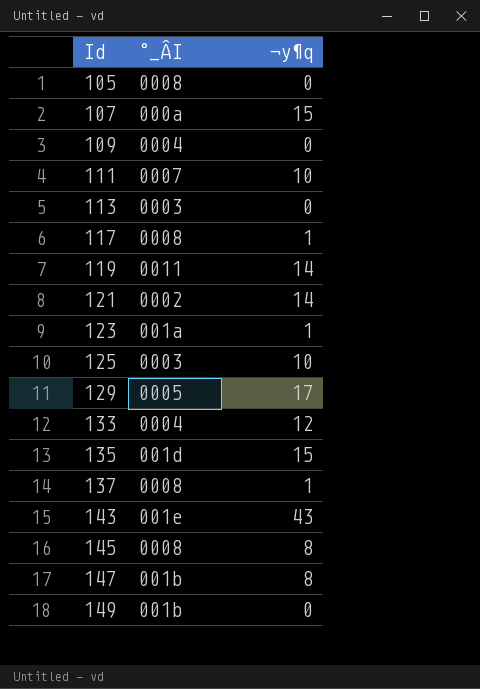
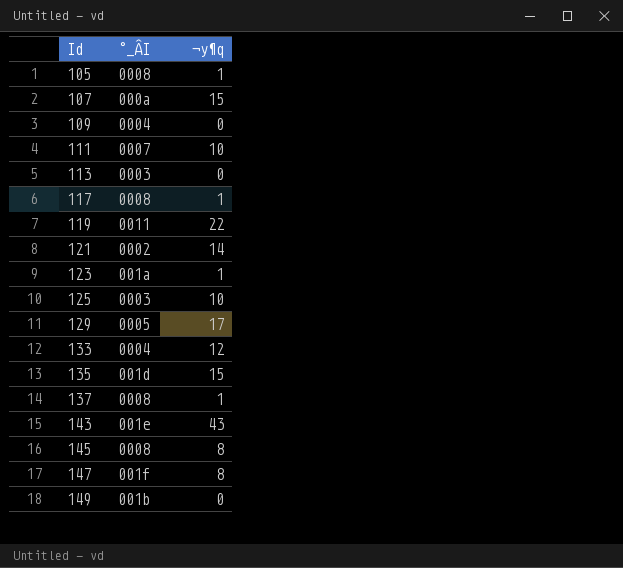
105 | ¬y¶q: 0 -> 1
119 | ¬y¶q: 14 -> 22
147 | °_ÂI: 001b -> 001f

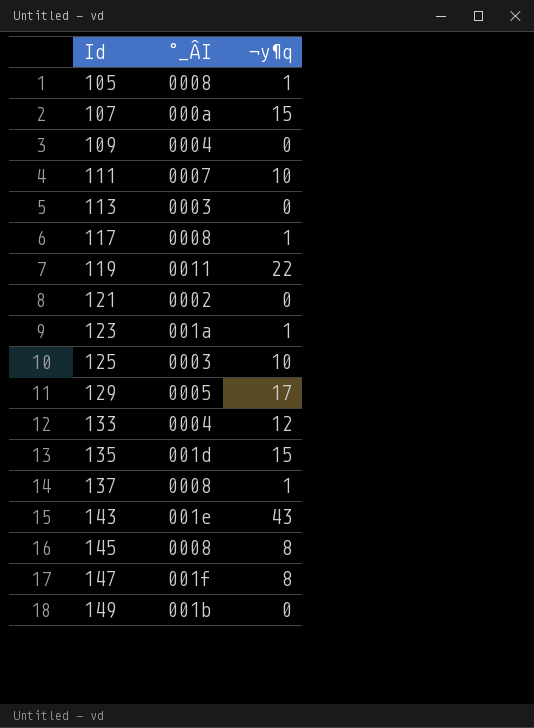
121 | ¬y¶q: 14 -> 0

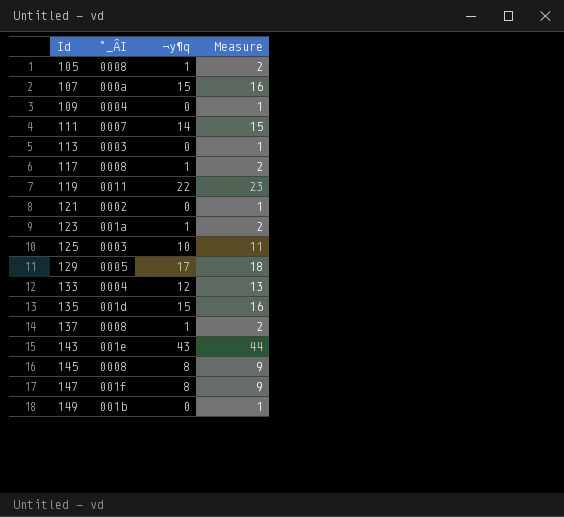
column Measure | formula: none -> [¬y¶q] + 1
111 | ¬y¶q: 10 -> 14

